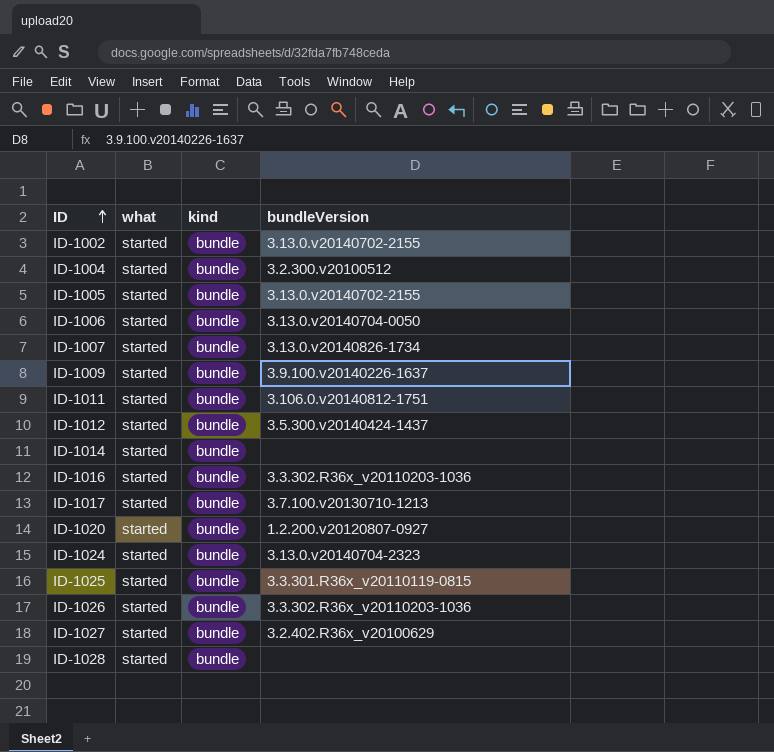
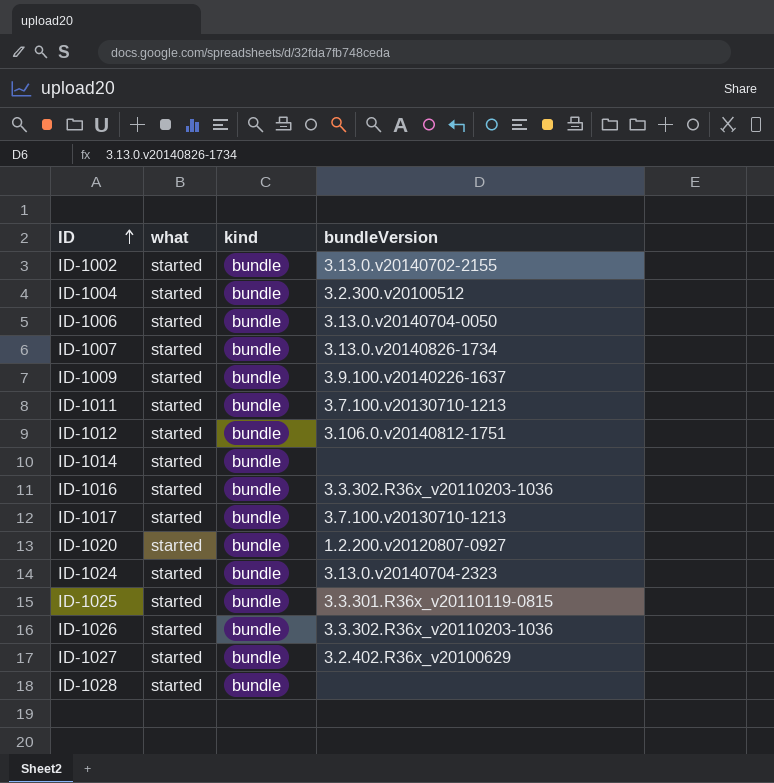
row ID-1005: started | bundle | 3.13.0.v20140702-2155 -> none
ID-1011 | bundleVersion: 3.106.0.v20140812-1751 -> 3.7.100.v20130710-1213
ID-1012 | bundleVersion: 3.5.300.v20140424-1437 -> 3.106.0.v20140812-1751

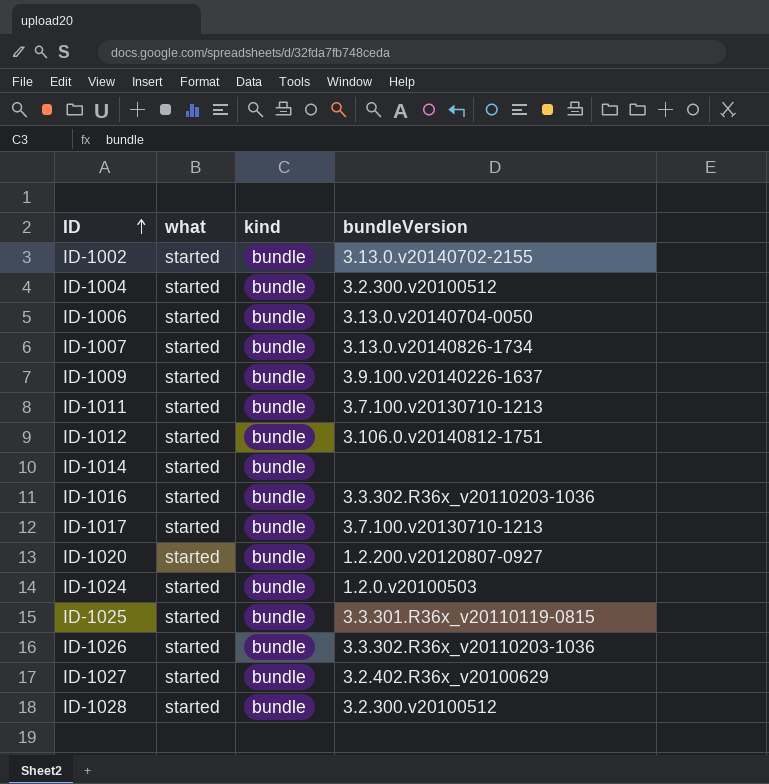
ID-1024 | bundleVersion: 3.13.0.v20140704-2323 -> 1.2.0.v20100503
ID-1028 | bundleVersion: none -> 3.2.300.v20100512

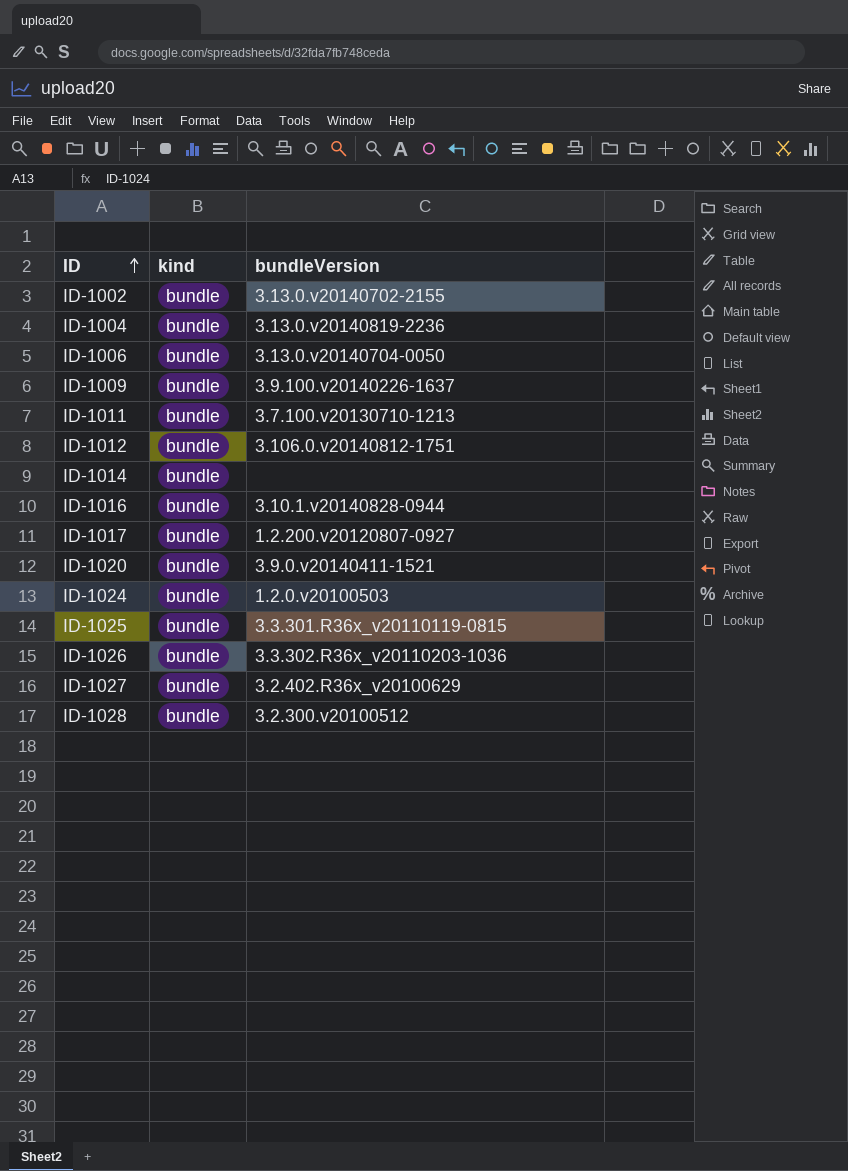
column what | position: 2 -> none
row ID-1007: started | bundle | 3.13.0.v20140826-1734 -> none
ID-1004 | bundleVersion: 3.2.300.v20100512 -> 3.13.0.v20140819-2236
ID-1016 | bundleVersion: 3.3.302.R36x_v20110203-1036 -> 3.10.1.v20140828-0944
ID-1017 | bundleVersion: 3.7.100.v20130710-1213 -> 1.2.200.v20120807-0927
ID-1020 | bundleVersion: 1.2.200.v20120807-0927 -> 3.9.0.v20140411-1521

